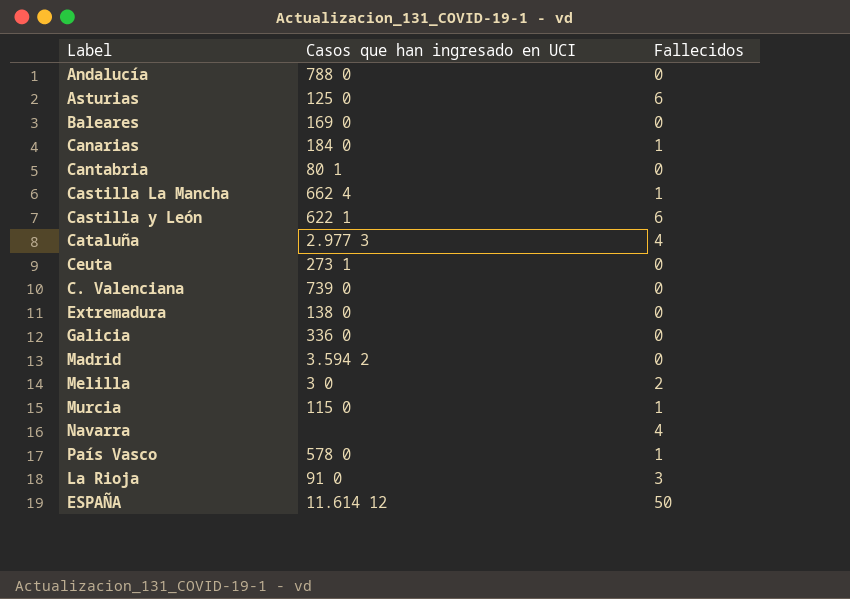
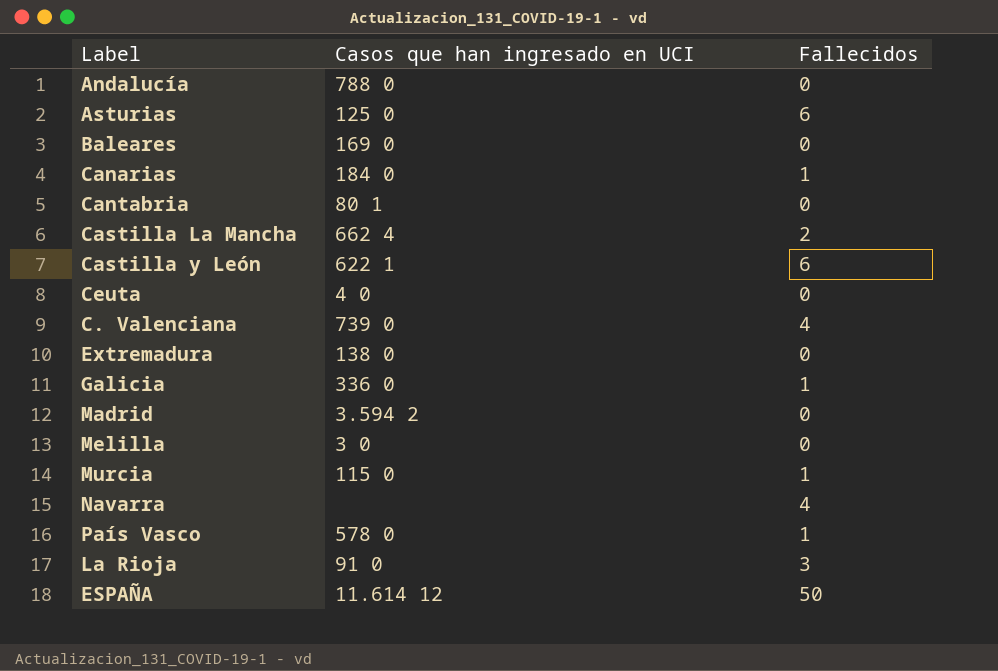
row Cataluña: 2.977 3 | 4 -> none
Castilla La Mancha | Fallecidos: 1 -> 2
Ceuta | Casos que han ingresado en UCI: 273 1 -> 4 0
C. Valenciana | Fallecidos: 0 -> 4
Galicia | Fallecidos: 0 -> 1
Melilla | Fallecidos: 2 -> 0

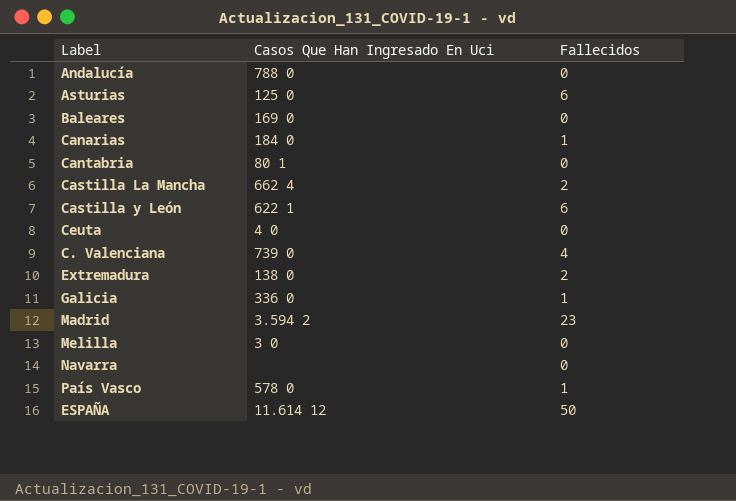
column name: Casos que han ingresado en UCI -> Casos Que Han Ingresado En Uci
row Murcia: 115 0 | 1 -> none
row La Rioja: 91 0 | 3 -> none
Extremadura | Fallecidos: 0 -> 2
Madrid | Fallecidos: 0 -> 23
Navarra | Fallecidos: 4 -> 0

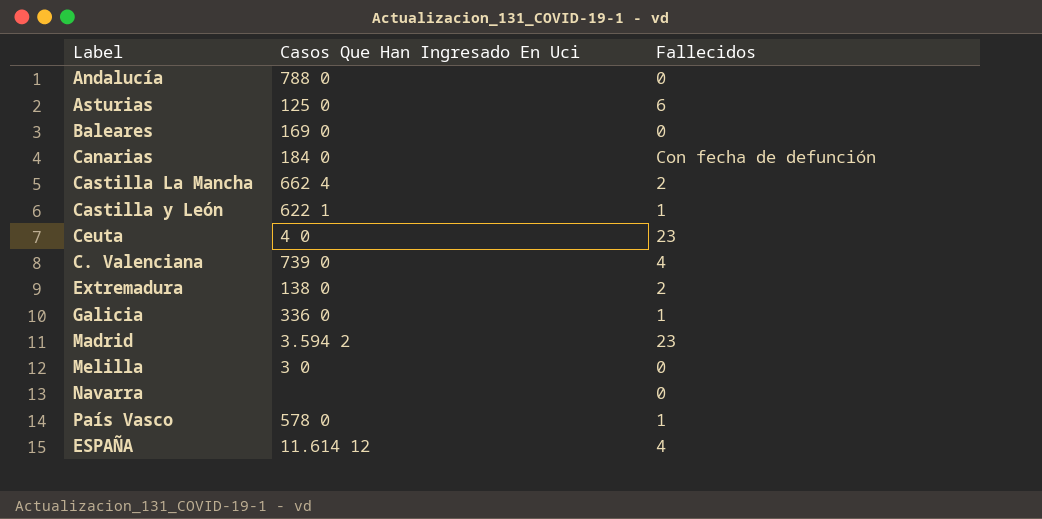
row Cantabria: 80 1 | 0 -> none
Canarias | Fallecidos: 1 -> Con fecha de defunción
Castilla y León | Fallecidos: 6 -> 1
Ceuta | Fallecidos: 0 -> 23
ESPAÑA | Fallecidos: 50 -> 4

